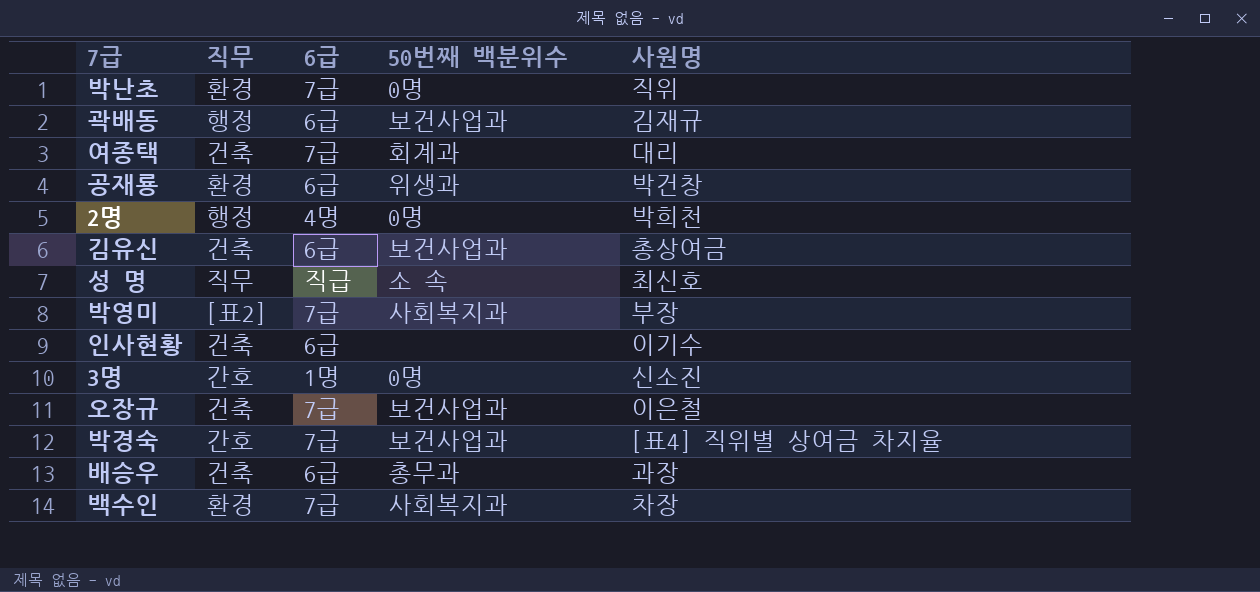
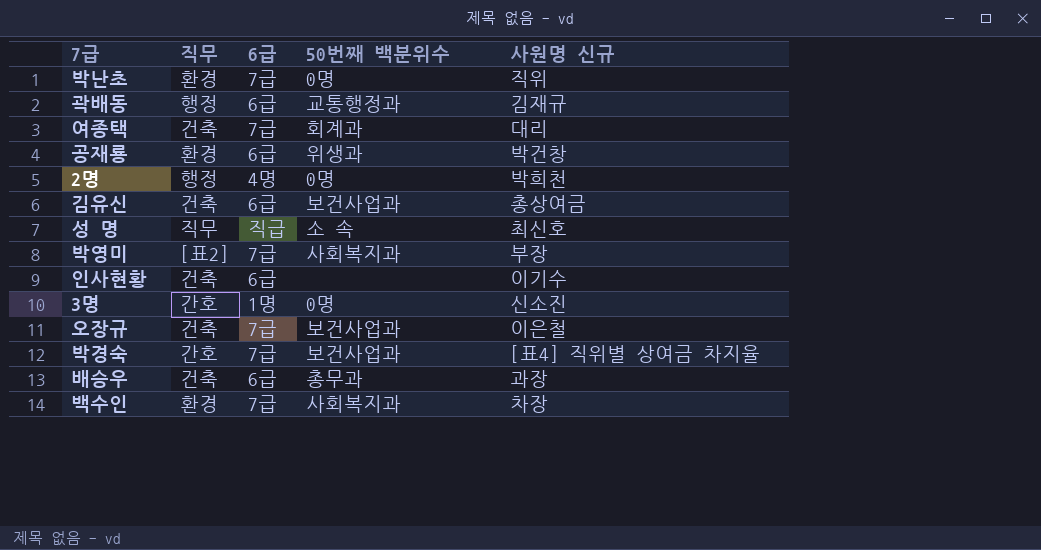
column name: 사원명 -> 사원명 신규
곽배동 | 50번째 백분위수: 보건사업과 -> 교통행정과

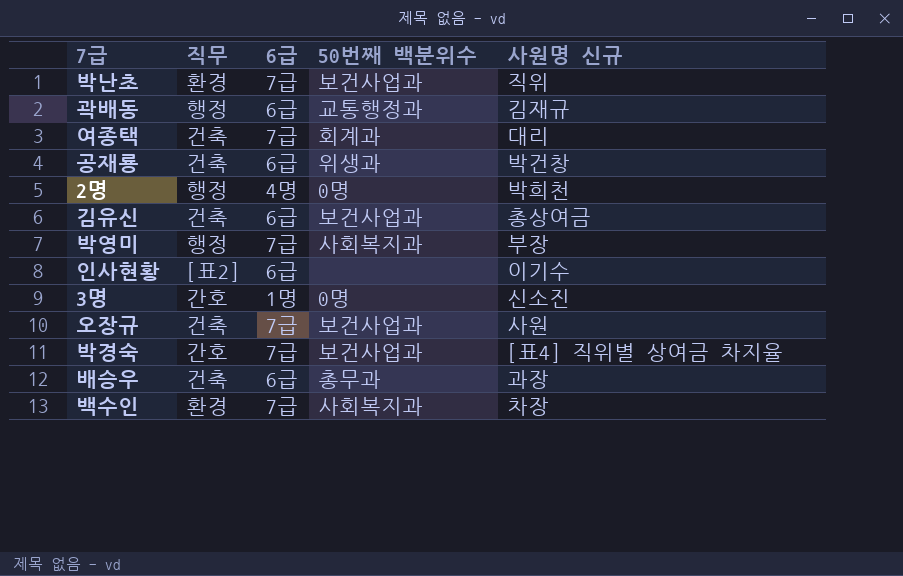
row 성 명: 직무 | 직급 | 소 속 | 최신호 -> none
박난초 | 50번째 백분위수: 0명 -> 보건사업과
공재룡 | 직무: 환경 -> 건축
박영미 | 직무: [표2] -> 행정
인사현황 | 직무: 건축 -> [표2]
오장규 | 사원명 신규: 이은철 -> 사원

